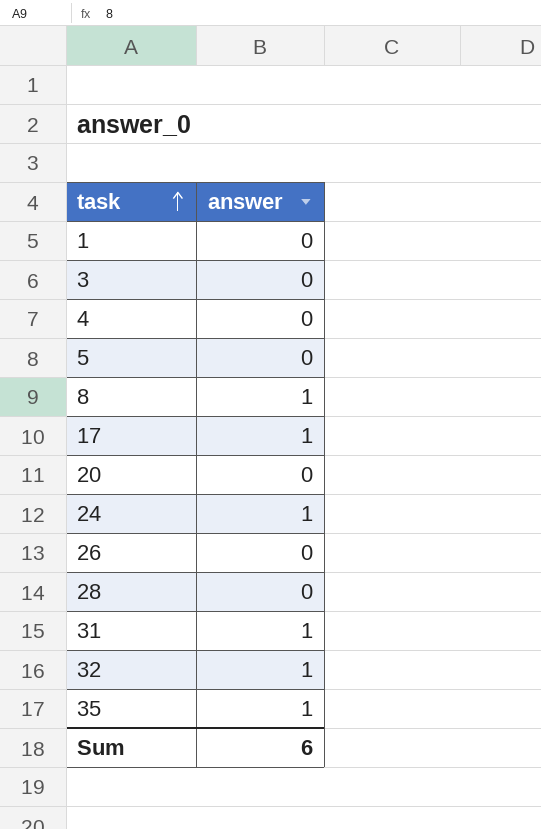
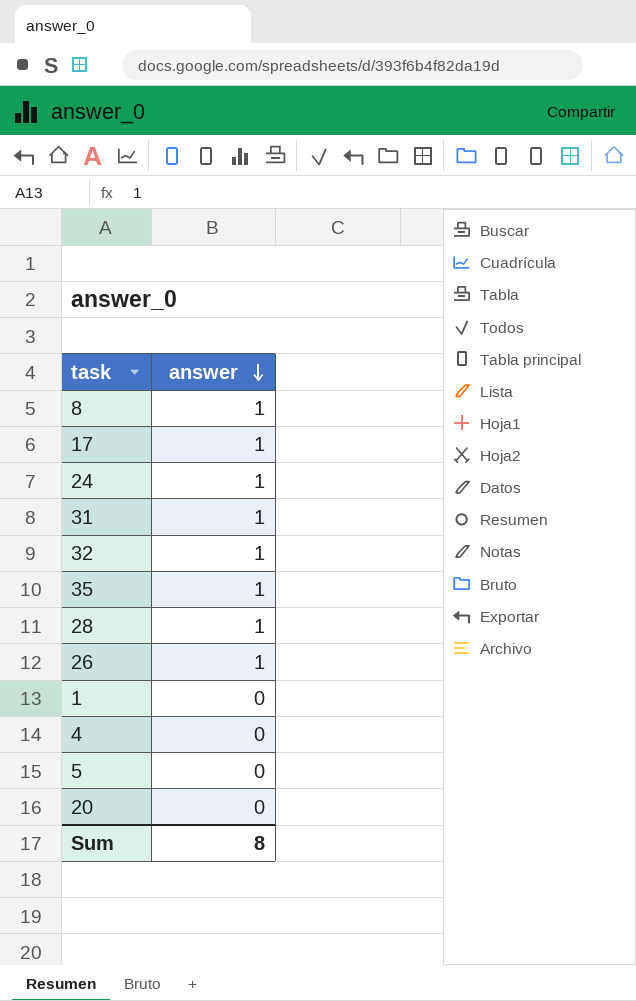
row order: task ascending -> answer descending
row 3: 0 -> none
28 | answer: 0 -> 1
26 | answer: 0 -> 1
Sum | answer: 6 -> 8

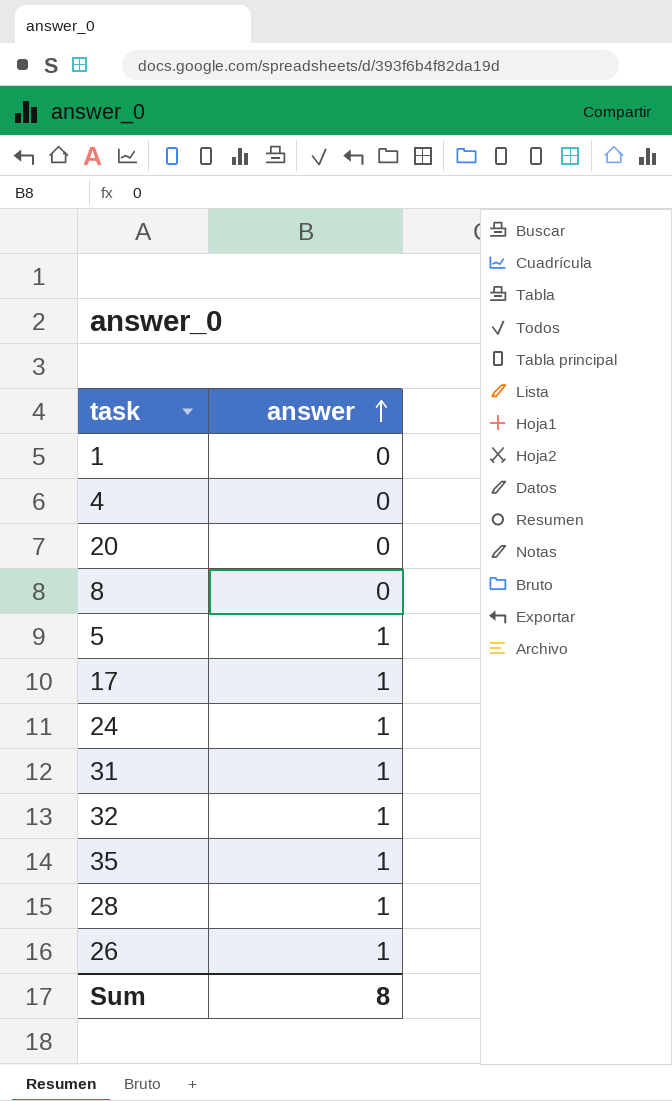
row order: answer descending -> answer ascending
8 | answer: 1 -> 0
5 | answer: 0 -> 1

